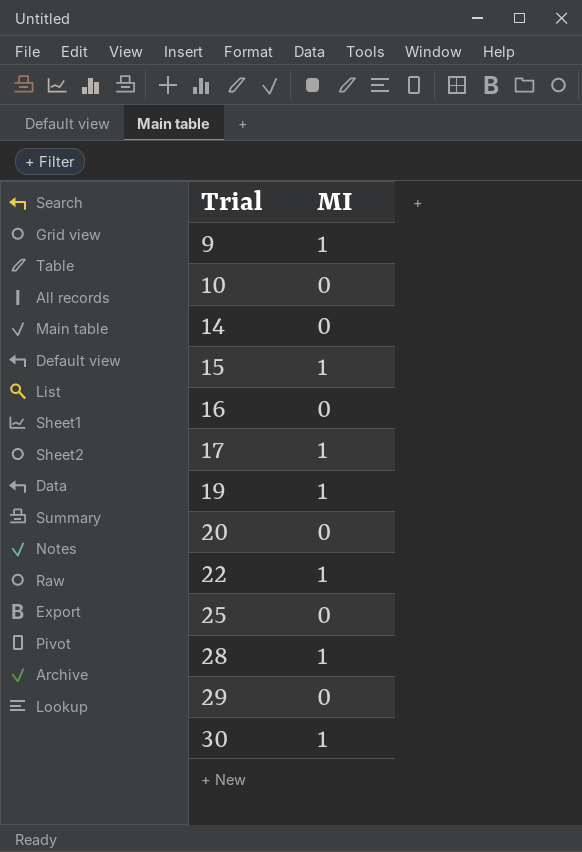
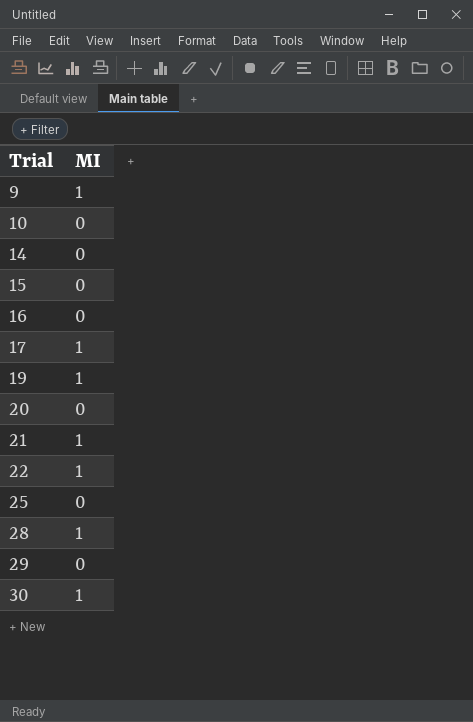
15 | MI: 1 -> 0
row 21: none -> 1

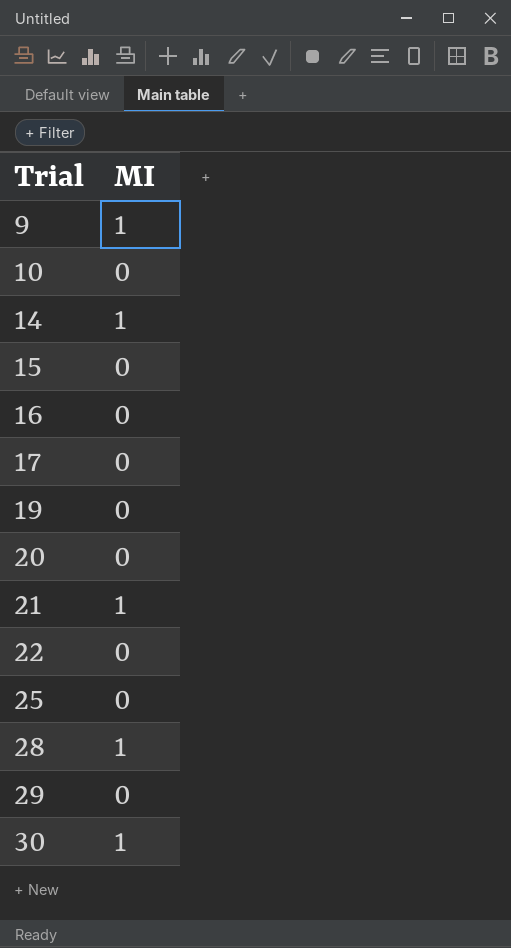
14 | MI: 0 -> 1
17 | MI: 1 -> 0
19 | MI: 1 -> 0
22 | MI: 1 -> 0

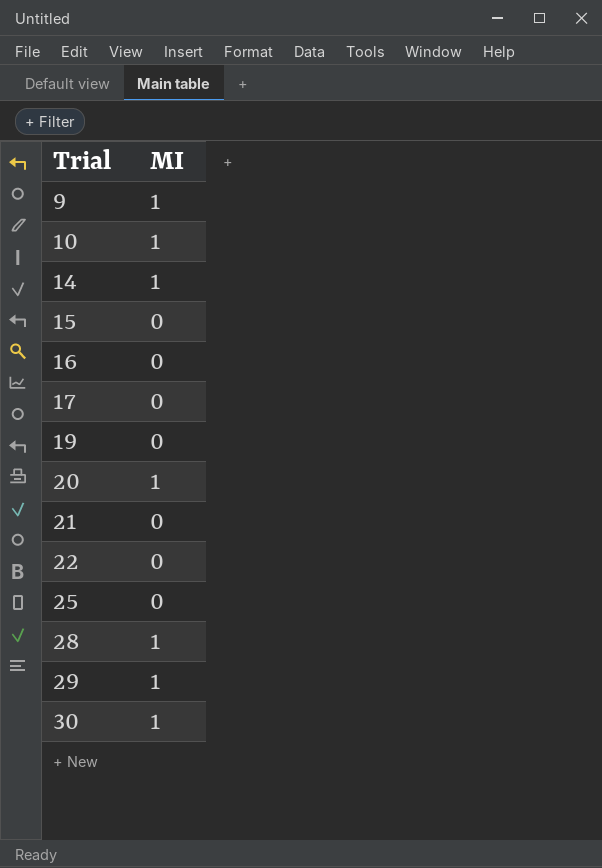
10 | MI: 0 -> 1
20 | MI: 0 -> 1
21 | MI: 1 -> 0
29 | MI: 0 -> 1

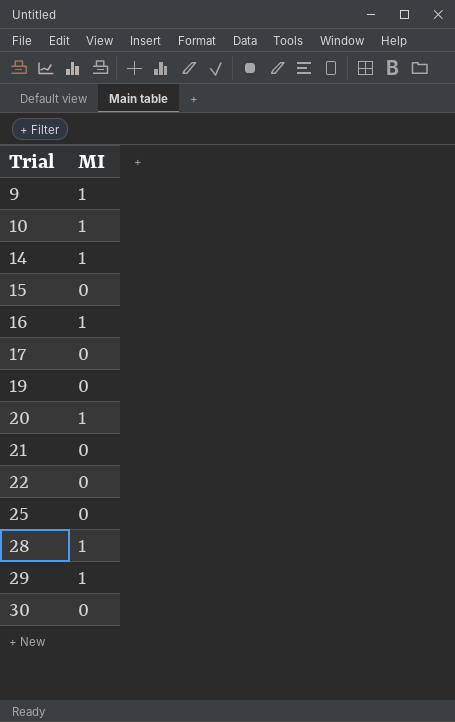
16 | MI: 0 -> 1
30 | MI: 1 -> 0

